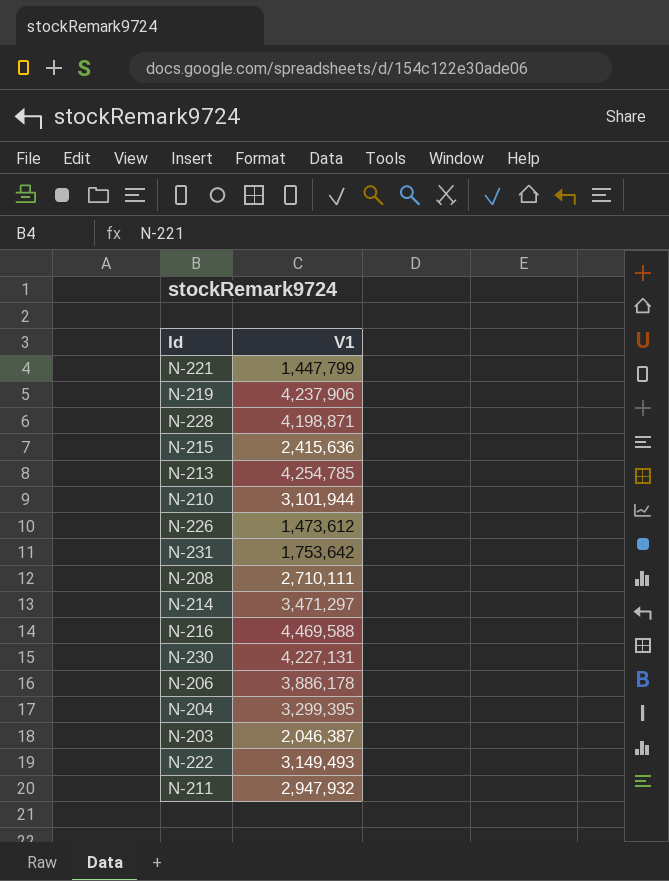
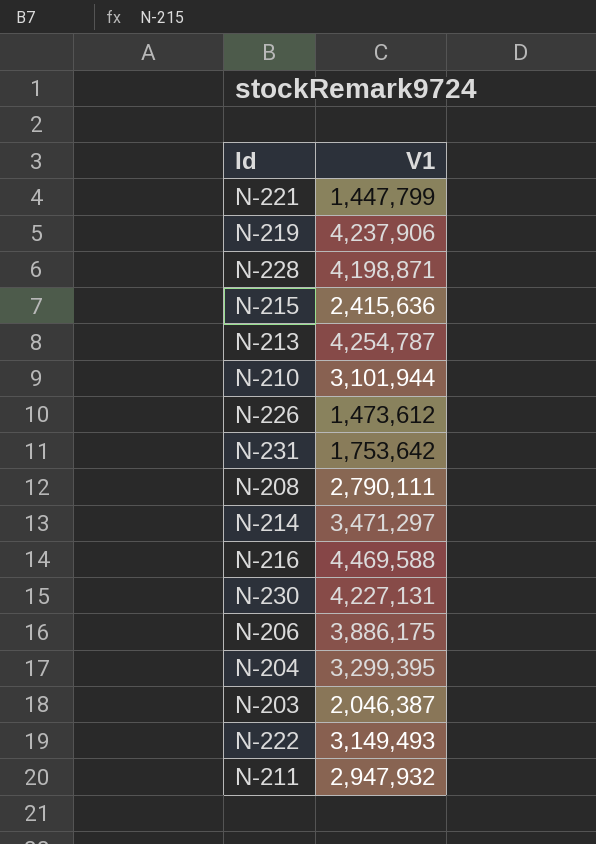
N-213 | V1: 4,254,785 -> 4,254,787
N-208 | V1: 2,710,111 -> 2,790,111
N-206 | V1: 3,886,178 -> 3,886,175

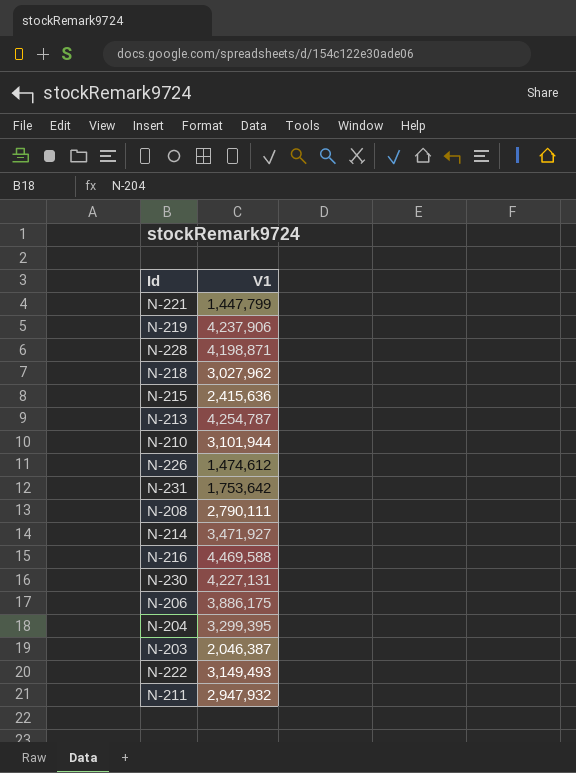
row N-218: none -> 3,027,962
N-226 | V1: 1,473,612 -> 1,474,612
N-214 | V1: 3,471,297 -> 3,471,927

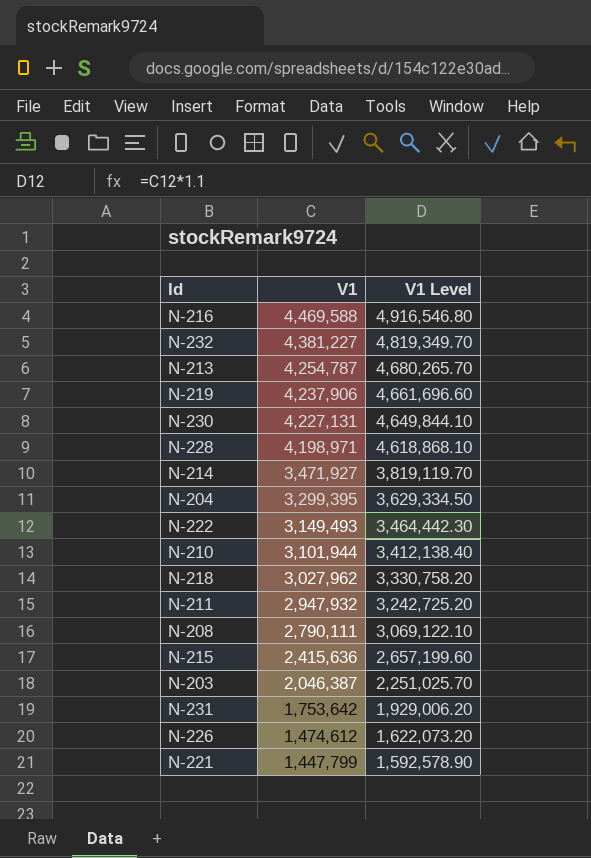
row order: none -> V1 descending
column V1 Level | formula: none -> [V1] * 1.1
row N-206: 3,886,175 -> none
row N-232: none -> 4,381,227 | 4,819,349.70
N-228 | V1: 4,198,871 -> 4,198,971

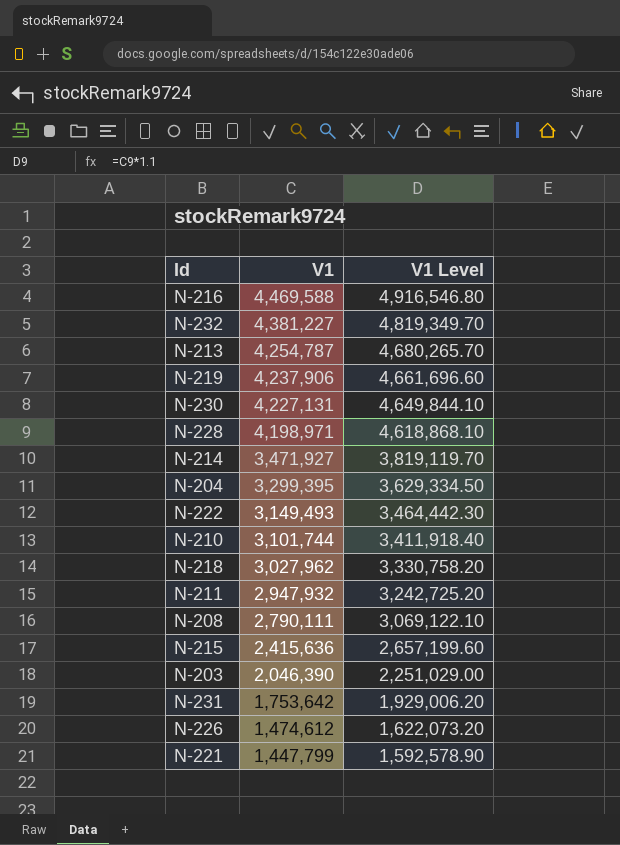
N-210 | V1: 3,101,944 -> 3,101,744
N-210 | V1 Level: 3,412,138.40 -> 3,411,918.40
N-203 | V1: 2,046,387 -> 2,046,390
N-203 | V1 Level: 2,251,025.70 -> 2,251,029.00

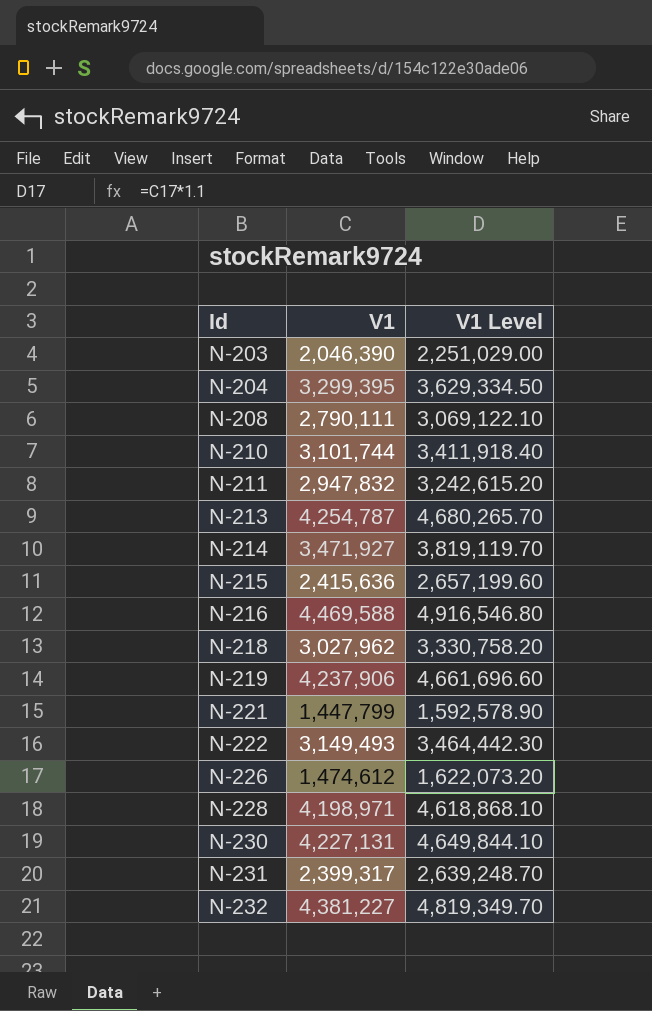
row order: V1 descending -> Id ascending
N-211 | V1: 2,947,932 -> 2,947,832
N-211 | V1 Level: 3,242,725.20 -> 3,242,615.20
N-231 | V1: 1,753,642 -> 2,399,317
N-231 | V1 Level: 1,929,006.20 -> 2,639,248.70

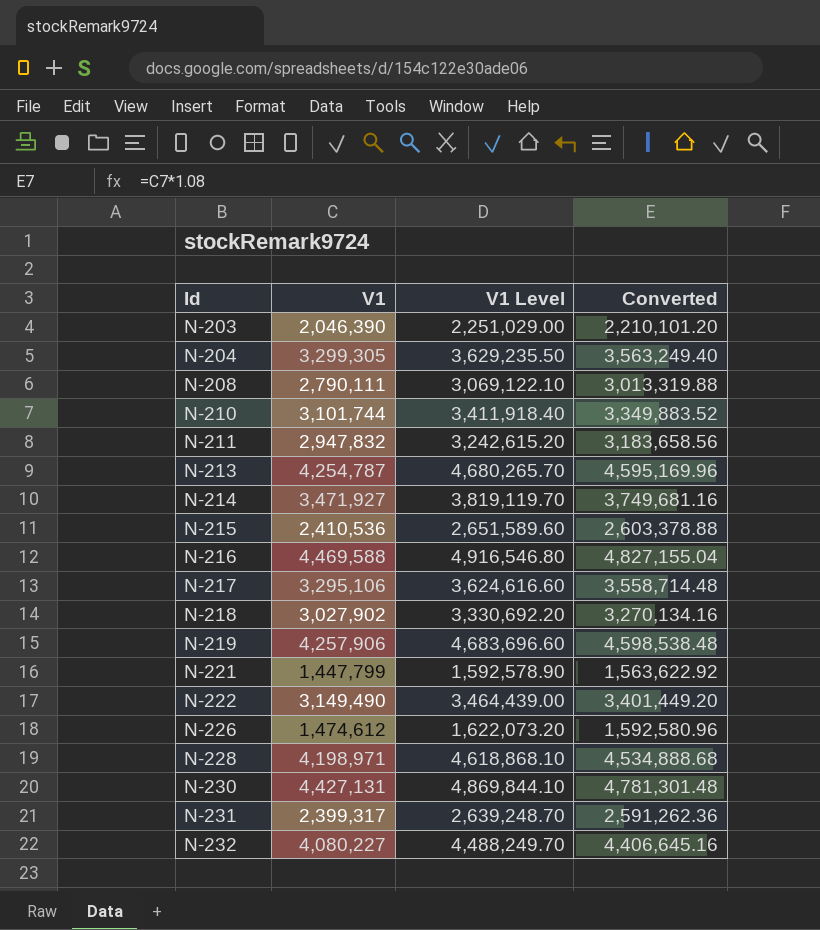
column Converted | formula: none -> [V1] * 1.08
N-204 | V1: 3,299,395 -> 3,299,305
N-204 | V1 Level: 3,629,334.50 -> 3,629,235.50
N-215 | V1: 2,415,636 -> 2,410,536
N-215 | V1 Level: 2,657,199.60 -> 2,651,589.60
row N-217: none -> 3,295,106 | 3,624,616.60 | 3,558,714.48
N-218 | V1: 3,027,962 -> 3,027,902
N-218 | V1 Level: 3,330,758.20 -> 3,330,692.20
N-219 | V1: 4,237,906 -> 4,257,906
N-219 | V1 Level: 4,661,696.60 -> 4,683,696.60
N-222 | V1: 3,149,493 -> 3,149,490
N-222 | V1 Level: 3,464,442.30 -> 3,464,439.00
N-230 | V1: 4,227,131 -> 4,427,131
N-230 | V1 Level: 4,649,844.10 -> 4,869,844.10
N-232 | V1: 4,381,227 -> 4,080,227
N-232 | V1 Level: 4,819,349.70 -> 4,488,249.70

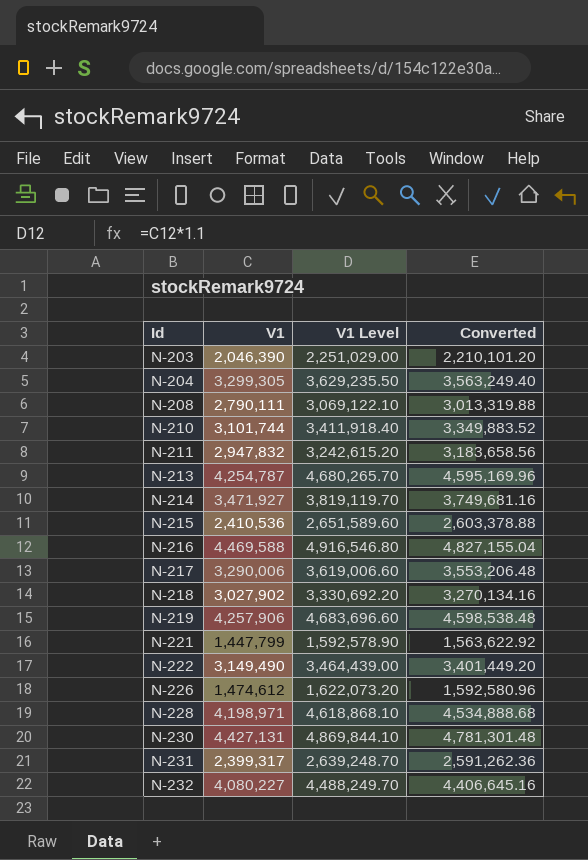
N-217 | V1: 3,295,106 -> 3,290,006
N-217 | V1 Level: 3,624,616.60 -> 3,619,006.60
N-217 | Converted: 3,558,714.48 -> 3,553,206.48

